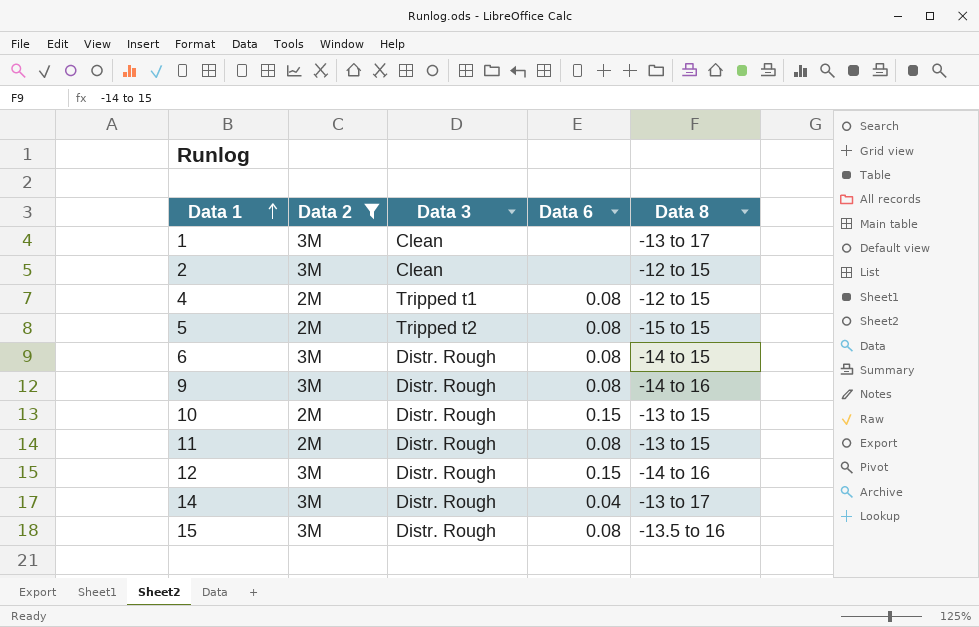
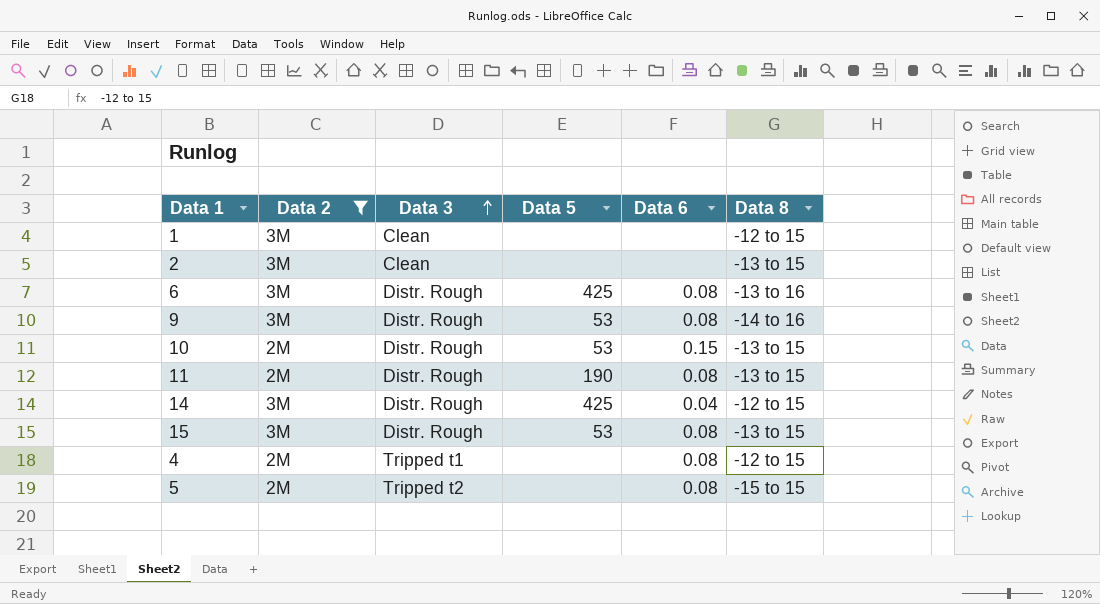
row order: Data 1 ascending -> Data 3 ascending
column Data 5 | position: none -> 4
row 12: 3M | Distr. Rough | 0.15 | -14 to 16 -> none
1 | Data 8: -13 to 17 -> -12 to 15
2 | Data 8: -12 to 15 -> -13 to 15
6 | Data 8: -14 to 15 -> -13 to 16
14 | Data 8: -13 to 17 -> -12 to 15
15 | Data 8: -13.5 to 16 -> -13 to 15

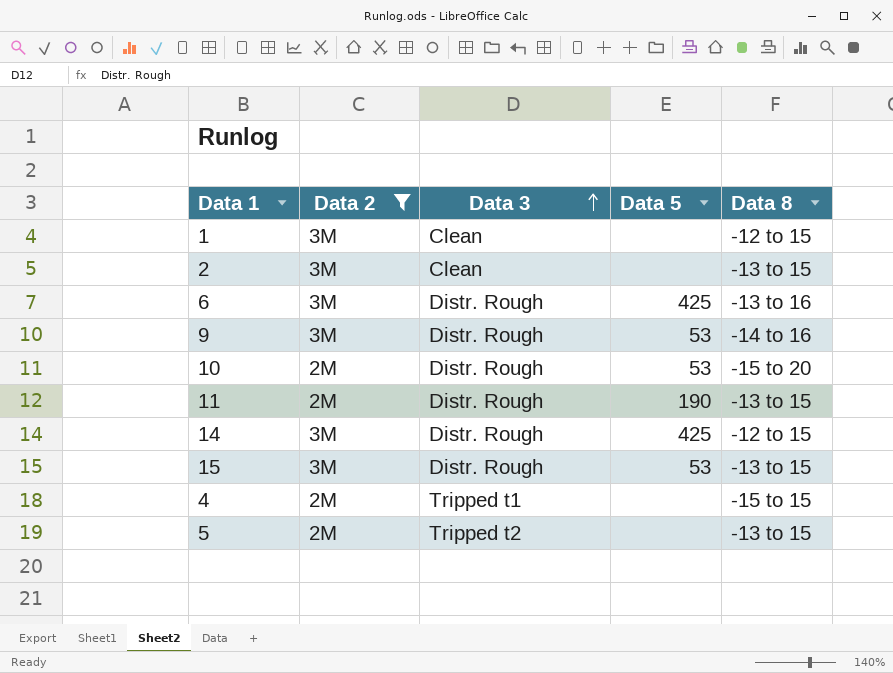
column Data 6 | position: 5 -> none
10 | Data 8: -13 to 15 -> -15 to 20
4 | Data 8: -12 to 15 -> -15 to 15
5 | Data 8: -15 to 15 -> -13 to 15

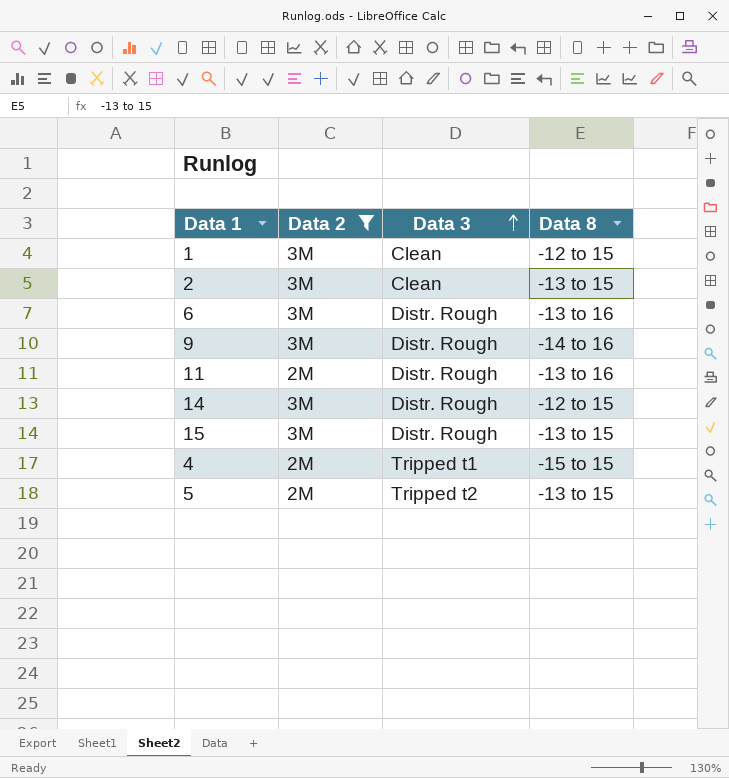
column Data 5 | position: 4 -> none
row 10: 2M | Distr. Rough | 53 | -15 to 20 -> none
11 | Data 8: -13 to 15 -> -13 to 16

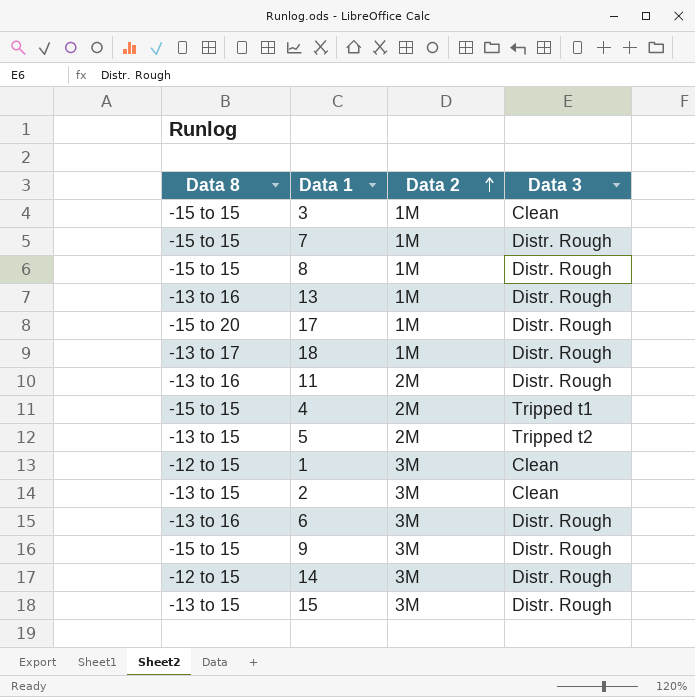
filter: Data 2 != 1M -> none
row order: Data 3 ascending -> Data 2 ascending
column Data 8 | position: 4 -> 1
9 | Data 8: -14 to 16 -> -15 to 15

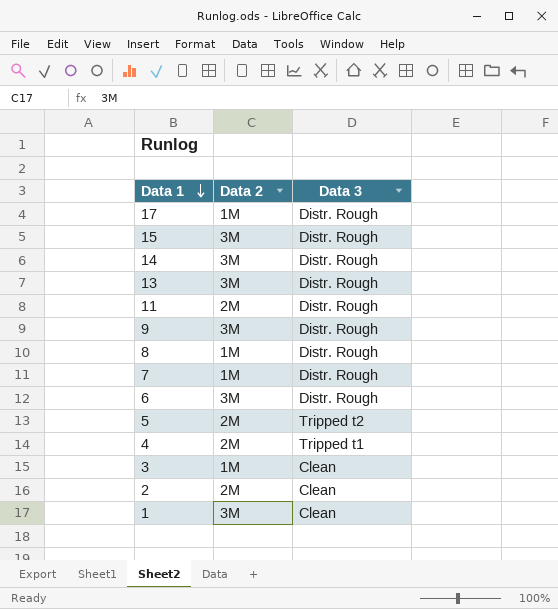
row order: Data 2 ascending -> Data 1 descending
column Data 8 | position: 1 -> none
row 18: -13 to 17 | 1M | Distr. Rough -> none
13 | Data 2: 1M -> 3M
2 | Data 2: 3M -> 2M

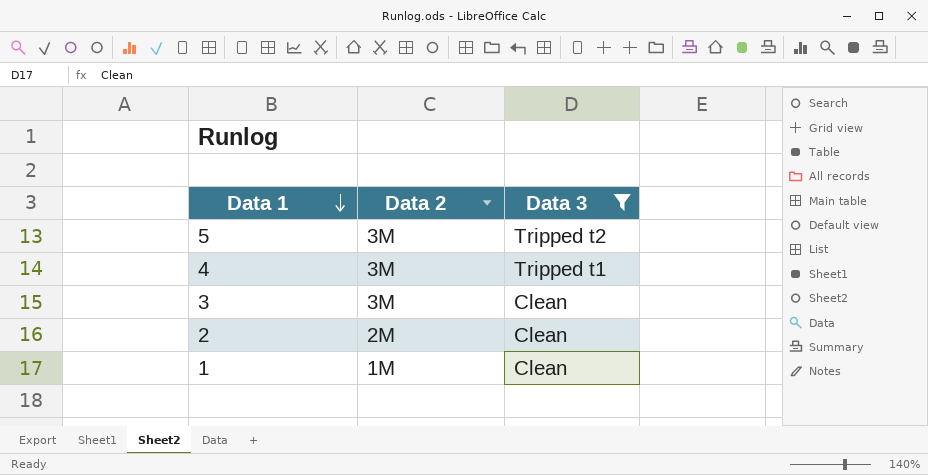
filter: none -> Data 3 != Distr. Rough
5 | Data 2: 2M -> 3M
4 | Data 2: 2M -> 3M
3 | Data 2: 1M -> 3M
1 | Data 2: 3M -> 1M

